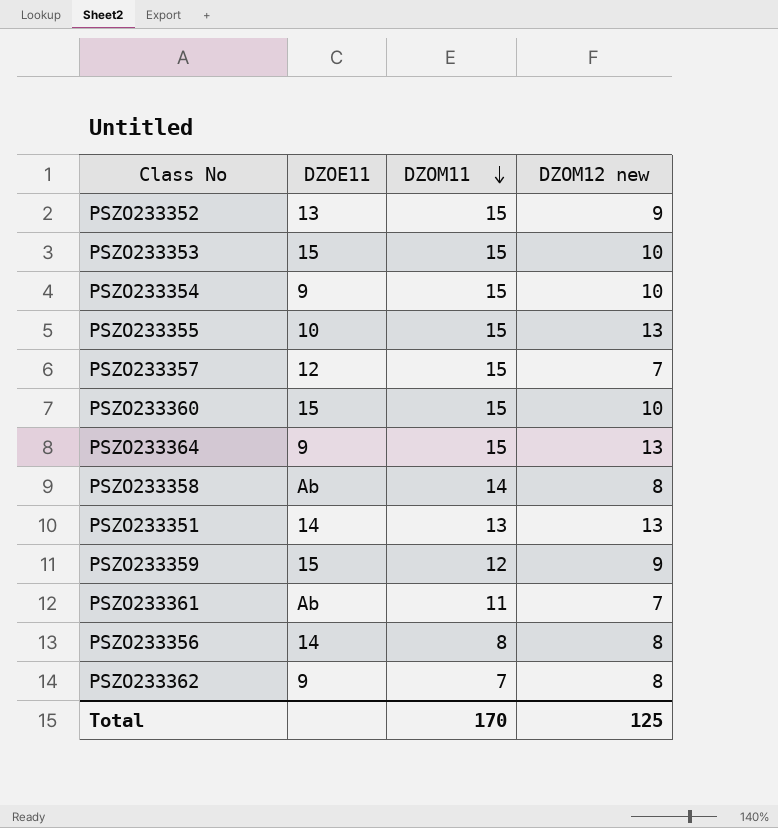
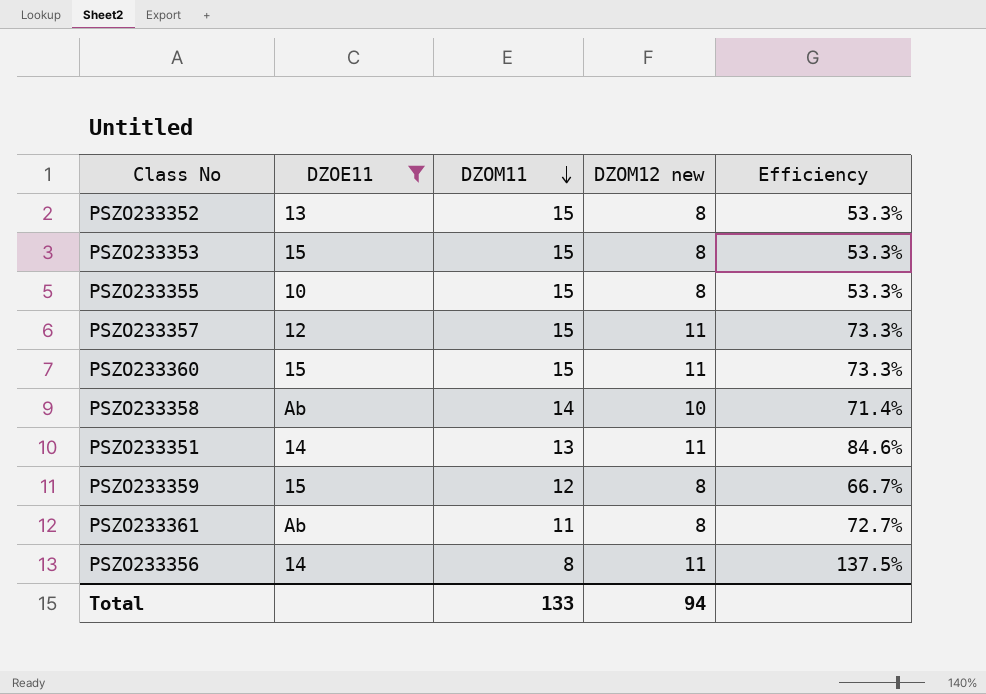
filter: none -> DZOE11 != 9
column Efficiency | formula: none -> [DZOM12 new] / [DZOM11]
PSZO233352 | DZOM12 new: 9 -> 8
PSZO233353 | DZOM12 new: 10 -> 8
PSZO233355 | DZOM12 new: 13 -> 8
PSZO233357 | DZOM12 new: 7 -> 11
PSZO233360 | DZOM12 new: 10 -> 11
PSZO233358 | DZOM12 new: 8 -> 10
PSZO233351 | DZOM12 new: 13 -> 11
PSZO233359 | DZOM12 new: 9 -> 8
PSZO233361 | DZOM12 new: 7 -> 8
PSZO233356 | DZOM12 new: 8 -> 11
Total | DZOM11: 170 -> 133
Total | DZOM12 new: 125 -> 94

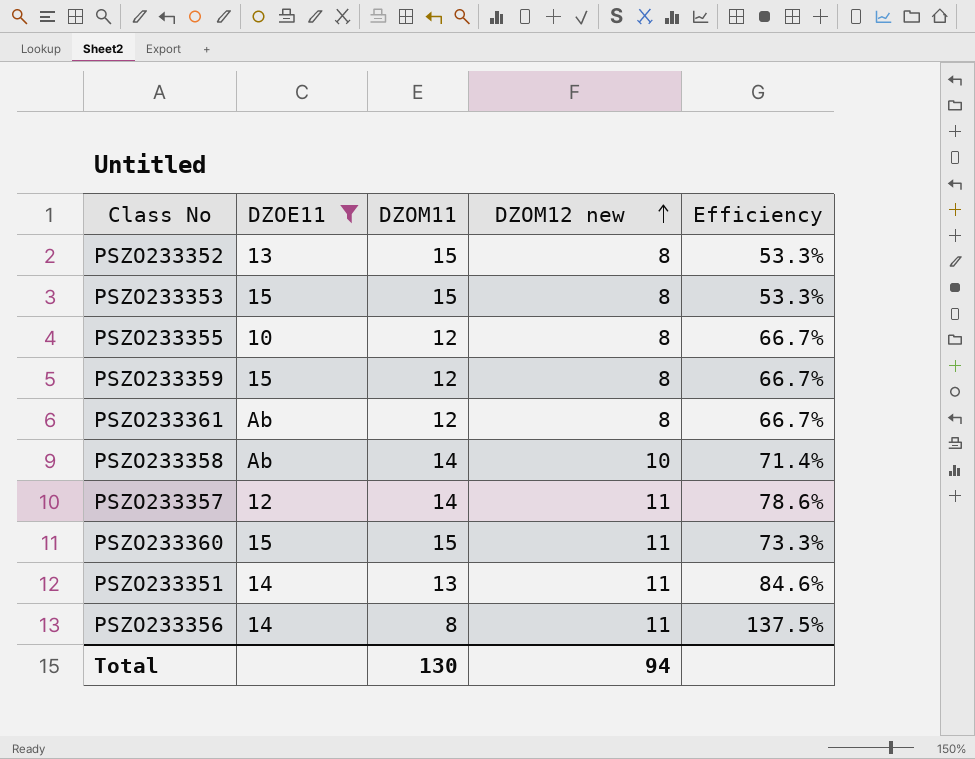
row order: DZOM11 descending -> DZOM12 new ascending
PSZO233355 | DZOM11: 15 -> 12
PSZO233355 | Efficiency: 53.3% -> 66.7%
PSZO233361 | DZOM11: 11 -> 12
PSZO233361 | Efficiency: 72.7% -> 66.7%
PSZO233357 | DZOM11: 15 -> 14
PSZO233357 | Efficiency: 73.3% -> 78.6%
Total | DZOM11: 133 -> 130

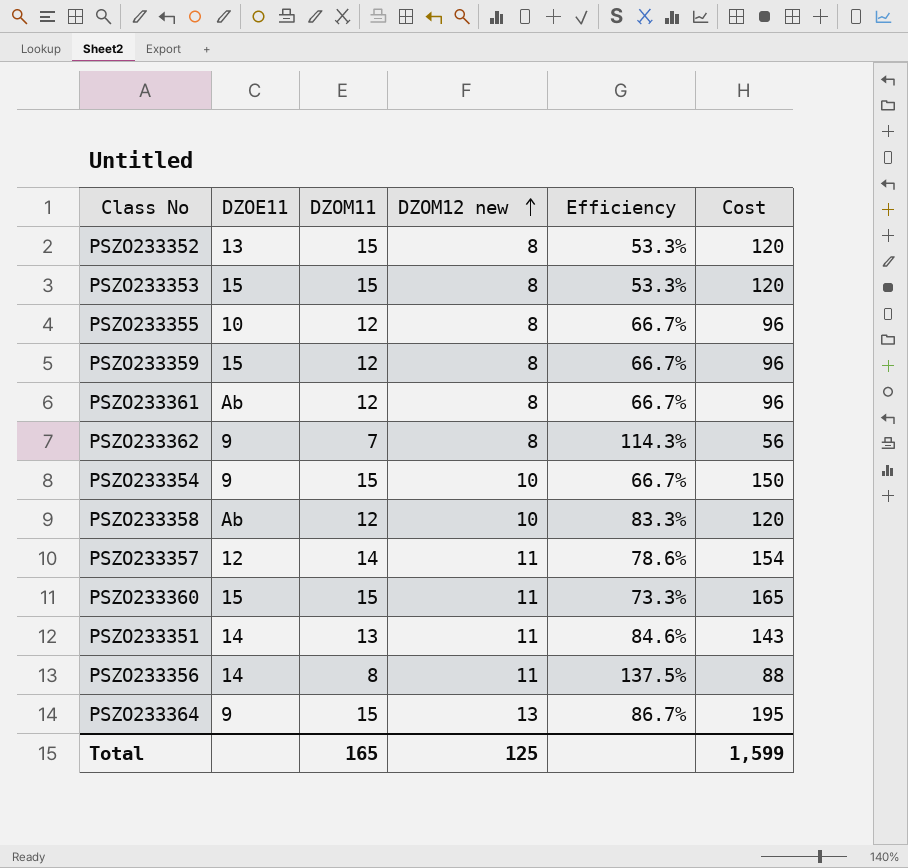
filter: DZOE11 != 9 -> none
column Cost | formula: none -> [DZOM11] * [DZOM12 new]
PSZO233358 | DZOM11: 14 -> 12
PSZO233358 | Efficiency: 71.4% -> 83.3%
Total | DZOM11: 130 -> 165
Total | DZOM12 new: 94 -> 125

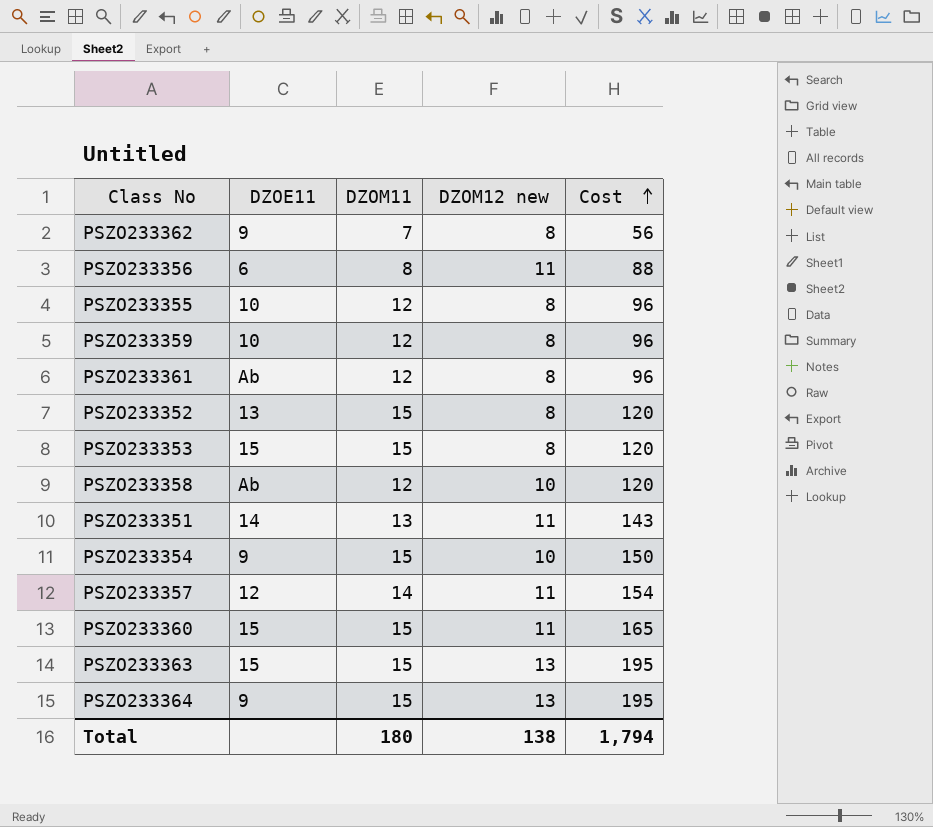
row order: DZOM12 new ascending -> Cost ascending
column Efficiency | formula: [DZOM12 new] / [DZOM11] -> none
PSZO233356 | DZOE11: 14 -> 6
PSZO233359 | DZOE11: 15 -> 10
row PSZO233363: none -> 15 | 15 | 13 | 195
Total | DZOM11: 165 -> 180
Total | DZOM12 new: 125 -> 138
Total | Cost: 1,599 -> 1,794

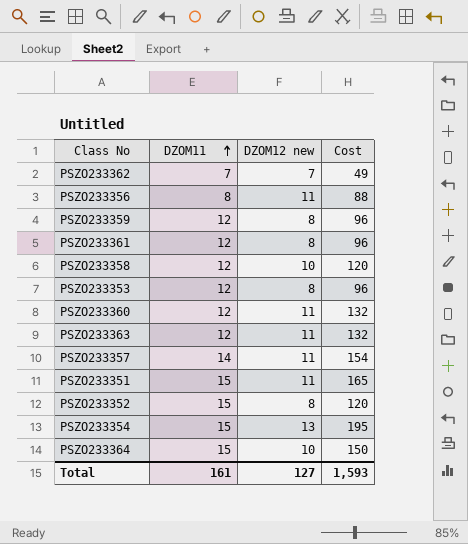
row order: Cost ascending -> DZOM11 ascending
column DZOE11 | position: 2 -> none
row PSZO233355: 10 | 12 | 8 | 96 -> none
PSZO233362 | DZOM12 new: 8 -> 7
PSZO233362 | Cost: 56 -> 49
PSZO233353 | DZOM11: 15 -> 12
PSZO233353 | Cost: 120 -> 96
PSZO233360 | DZOM11: 15 -> 12
PSZO233360 | Cost: 165 -> 132
PSZO233363 | DZOM11: 15 -> 12
PSZO233363 | DZOM12 new: 13 -> 11
PSZO233363 | Cost: 195 -> 132
PSZO233351 | DZOM11: 13 -> 15
PSZO233351 | Cost: 143 -> 165
PSZO233354 | DZOM12 new: 10 -> 13
PSZO233354 | Cost: 150 -> 195
PSZO233364 | DZOM12 new: 13 -> 10
PSZO233364 | Cost: 195 -> 150
Total | DZOM11: 180 -> 161
Total | DZOM12 new: 138 -> 127
Total | Cost: 1,794 -> 1,593

